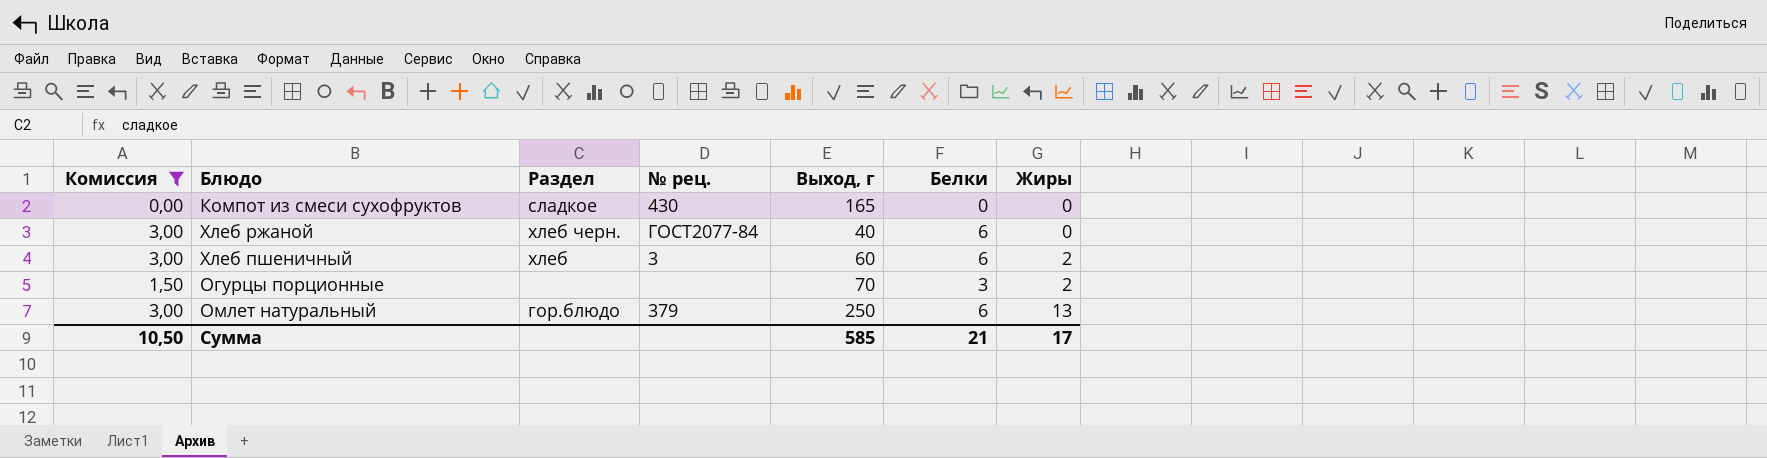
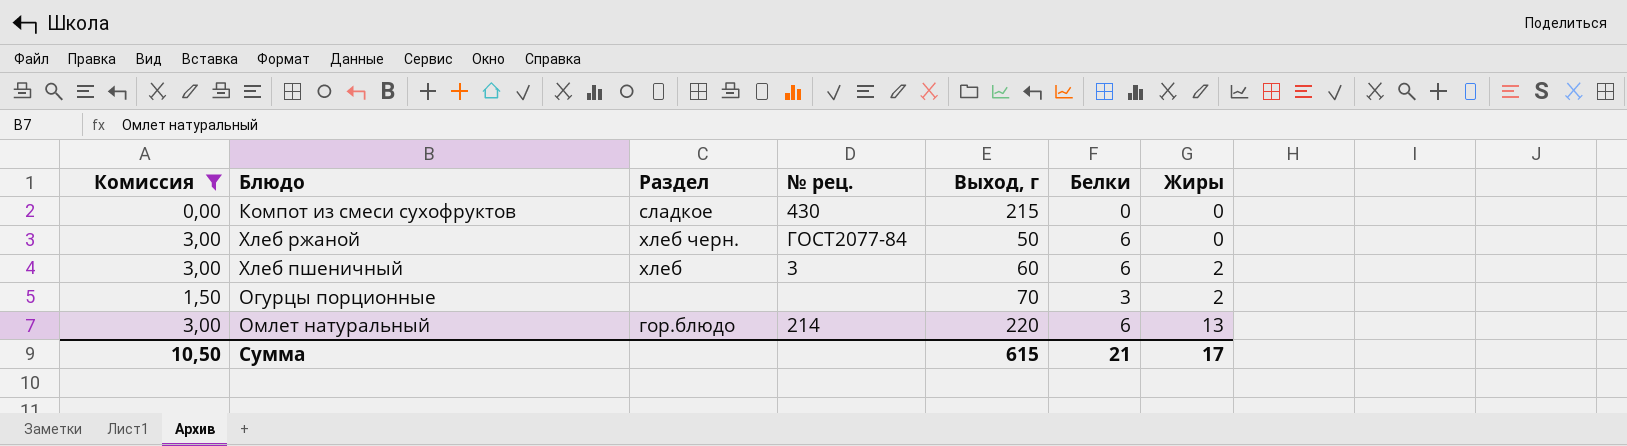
Компот из смеси сухофруктов | Выход, г: 165 -> 215
Хлеб ржаной | Выход, г: 40 -> 50
Омлет натуральный | № рец.: 379 -> 214
Омлет натуральный | Выход, г: 250 -> 220
Сумма | Выход, г: 585 -> 615

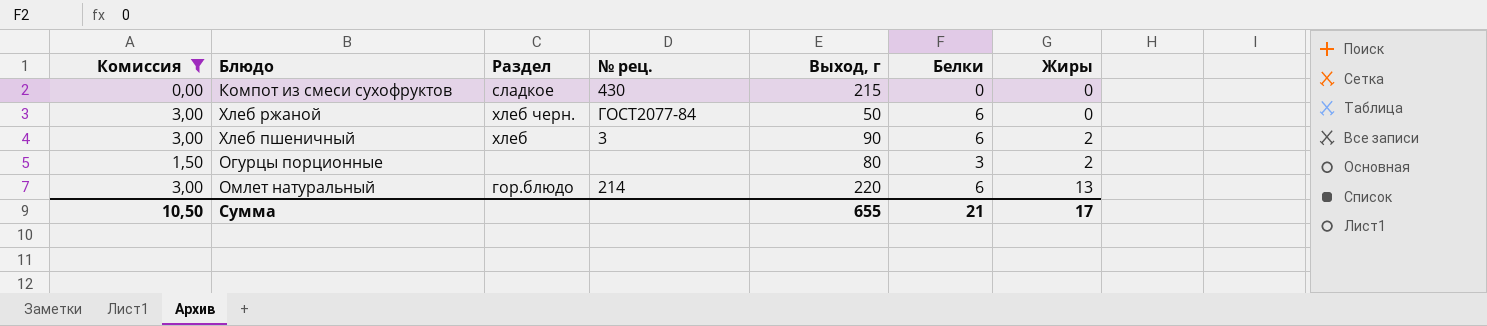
Хлеб пшеничный | Выход, г: 60 -> 90
Огурцы порционные | Выход, г: 70 -> 80
Сумма | Выход, г: 615 -> 655

